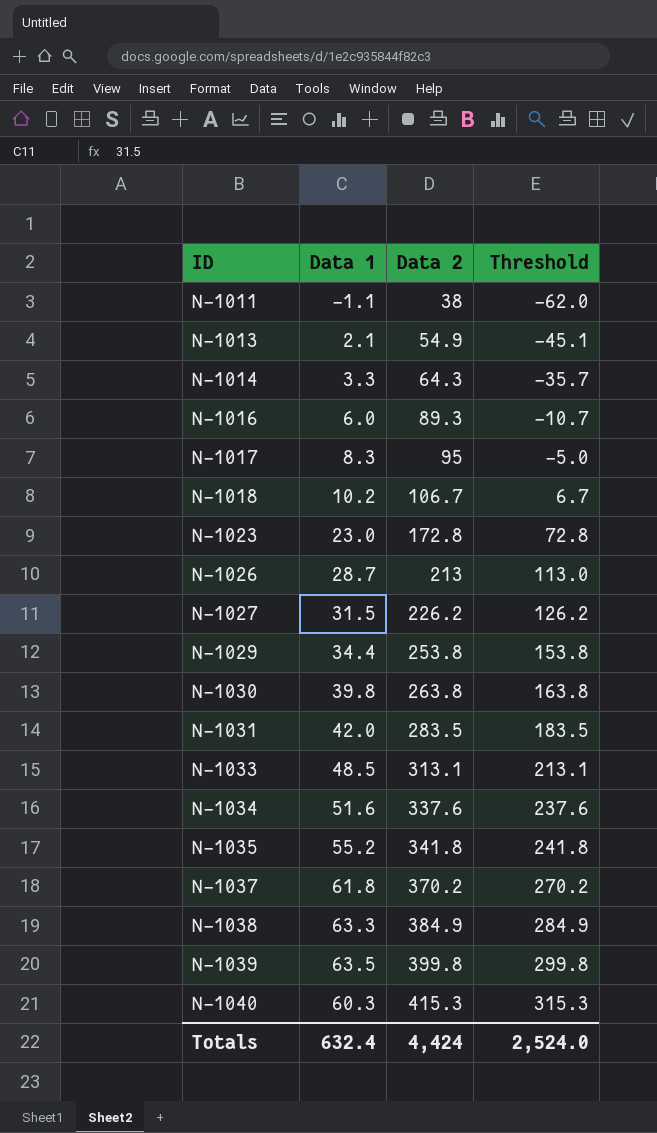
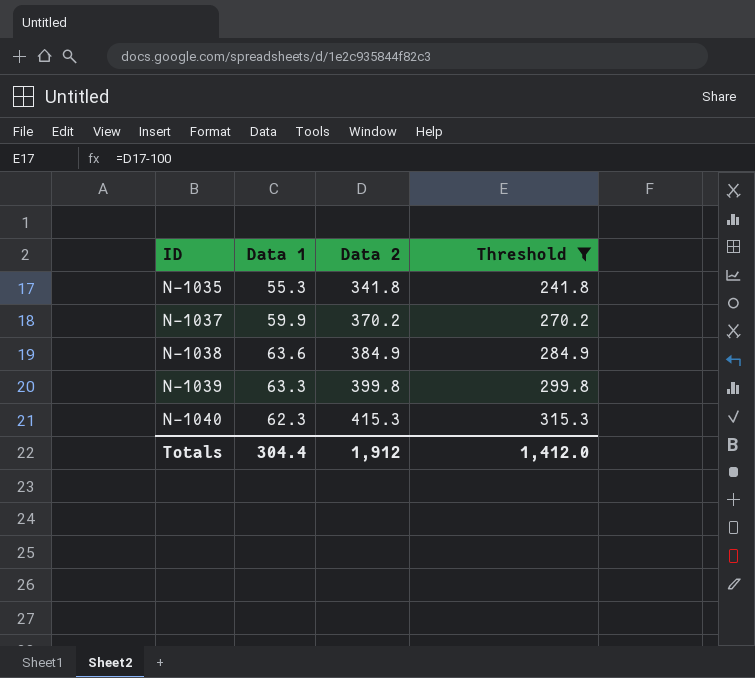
filter: none -> Threshold >= 241.8
N-1035 | Data 1: 55.2 -> 55.3
N-1037 | Data 1: 61.8 -> 59.9
N-1038 | Data 1: 63.3 -> 63.6
N-1039 | Data 1: 63.5 -> 63.3
N-1040 | Data 1: 60.3 -> 62.3
Totals | Data 1: 632.4 -> 304.4
Totals | Data 2: 4,424 -> 1,912
Totals | Threshold: 2,524.0 -> 1,412.0

